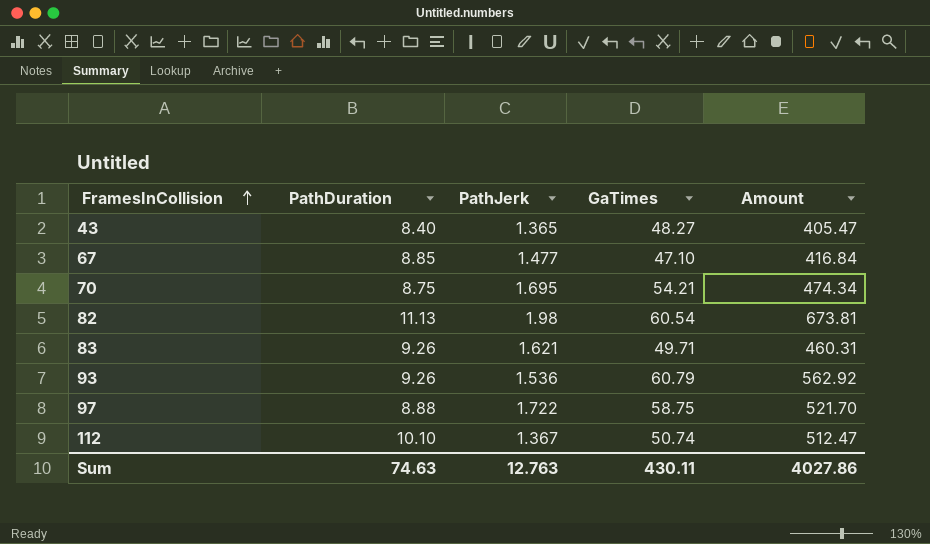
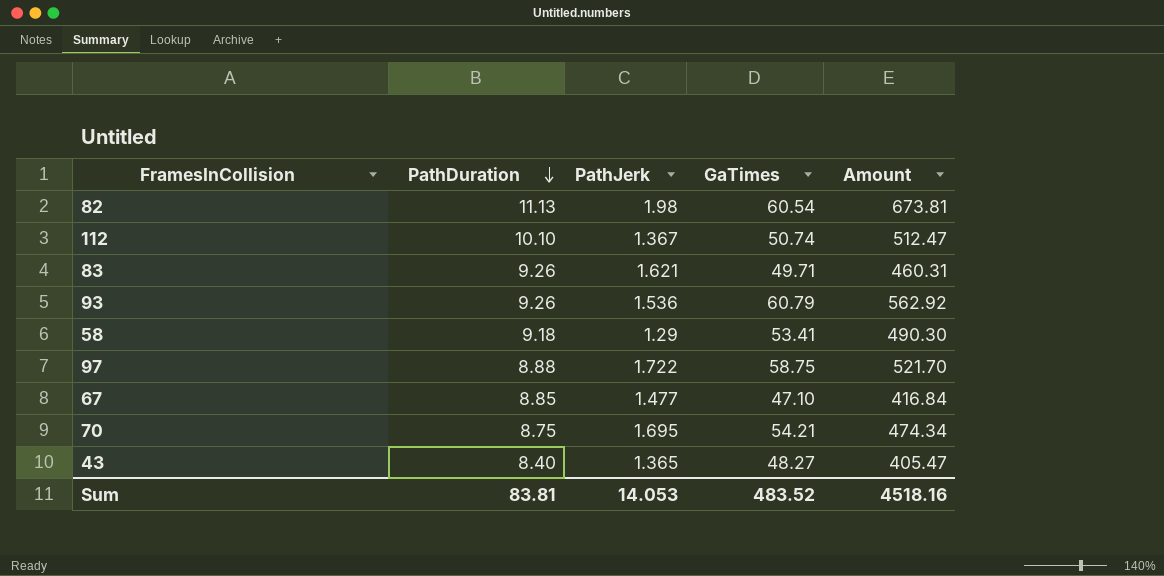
row order: FramesInCollision ascending -> PathDuration descending
row 58: none -> 9.18 | 1.29 | 53.41 | 490.30
Sum | PathDuration: 74.63 -> 83.81
Sum | PathJerk: 12.763 -> 14.053
Sum | GaTimes: 430.11 -> 483.52
Sum | Amount: 4027.86 -> 4518.16

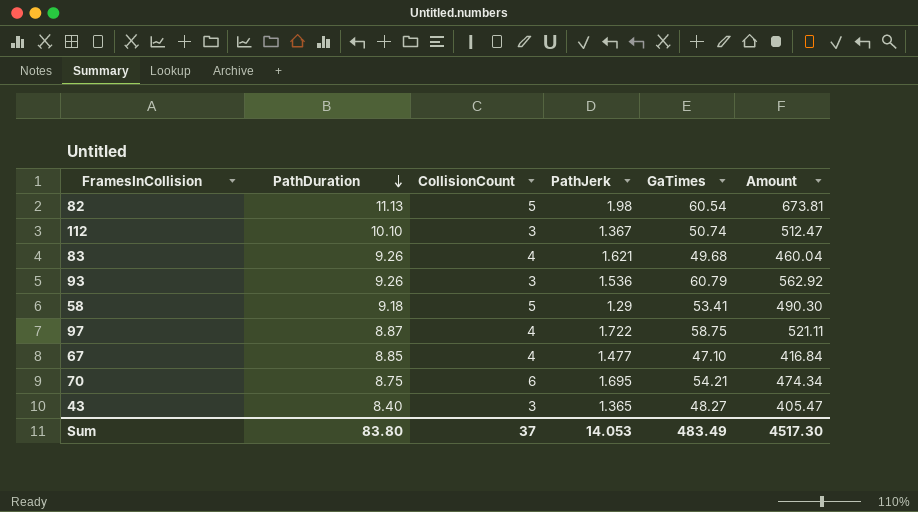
column CollisionCount | position: none -> 3
83 | GaTimes: 49.71 -> 49.68
83 | Amount: 460.31 -> 460.04
97 | PathDuration: 8.88 -> 8.87
97 | Amount: 521.70 -> 521.11
Sum | PathDuration: 83.81 -> 83.80
Sum | GaTimes: 483.52 -> 483.49
Sum | Amount: 4518.16 -> 4517.30

